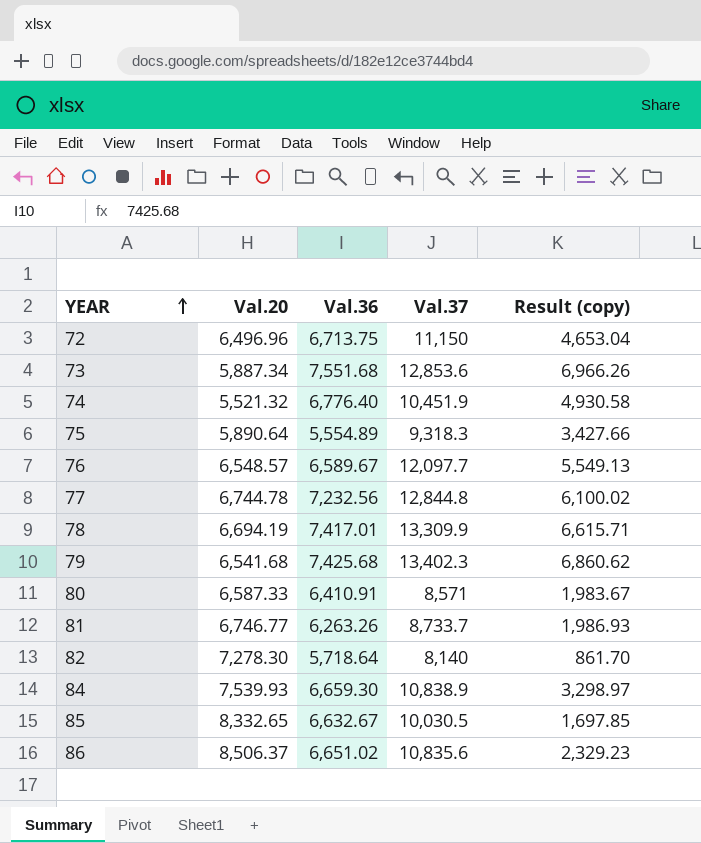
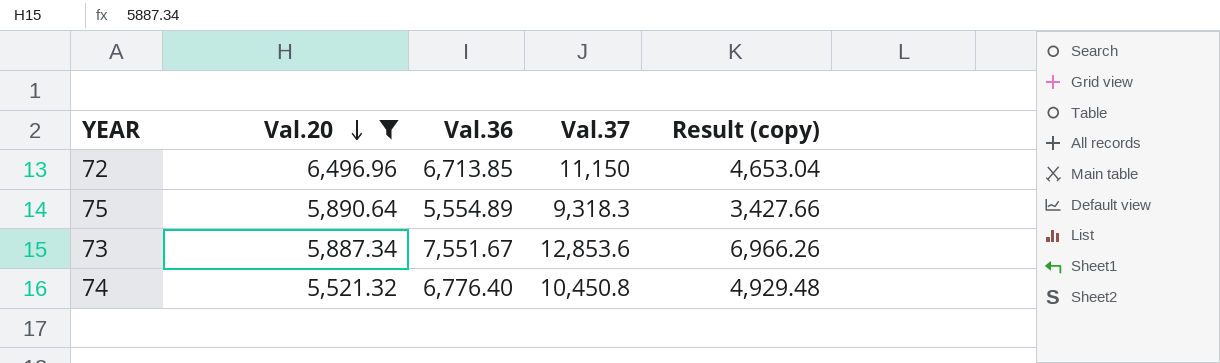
filter: none -> Val.20 <= 6,496.96
row order: YEAR ascending -> Val.20 descending
72 | Val.36: 6,713.75 -> 6,713.85
73 | Val.36: 7,551.68 -> 7,551.67
74 | Val.37: 10,451.9 -> 10,450.8
74 | Result (copy): 4,930.58 -> 4,929.48

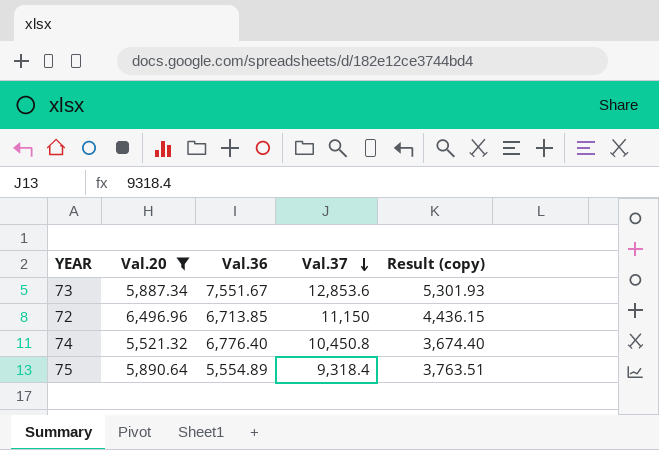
row order: Val.20 descending -> Val.37 descending
column Result (copy) | formula: [Val.37] - [Val.20] -> [Val.37] - [Val.36]
75 | Val.37: 9,318.3 -> 9,318.4

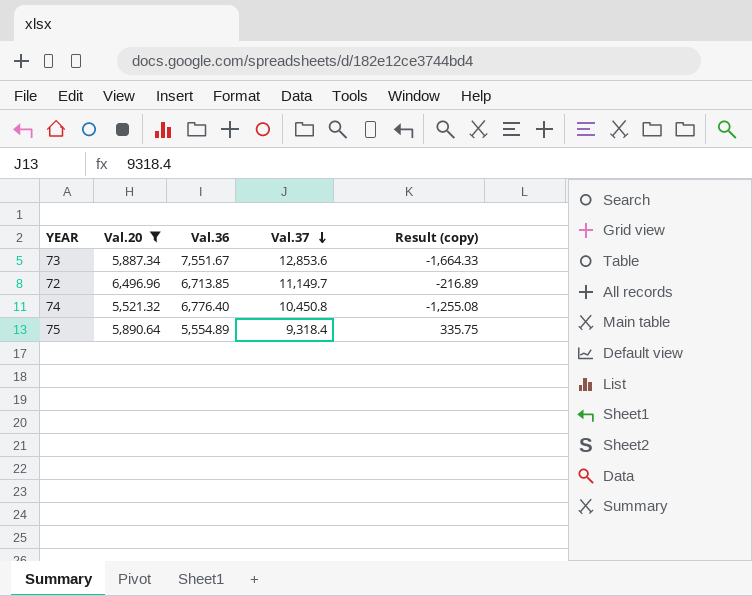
column Result (copy) | formula: [Val.37] - [Val.36] -> [Val.20] - [Val.36]
72 | Val.37: 11,150 -> 11,149.7

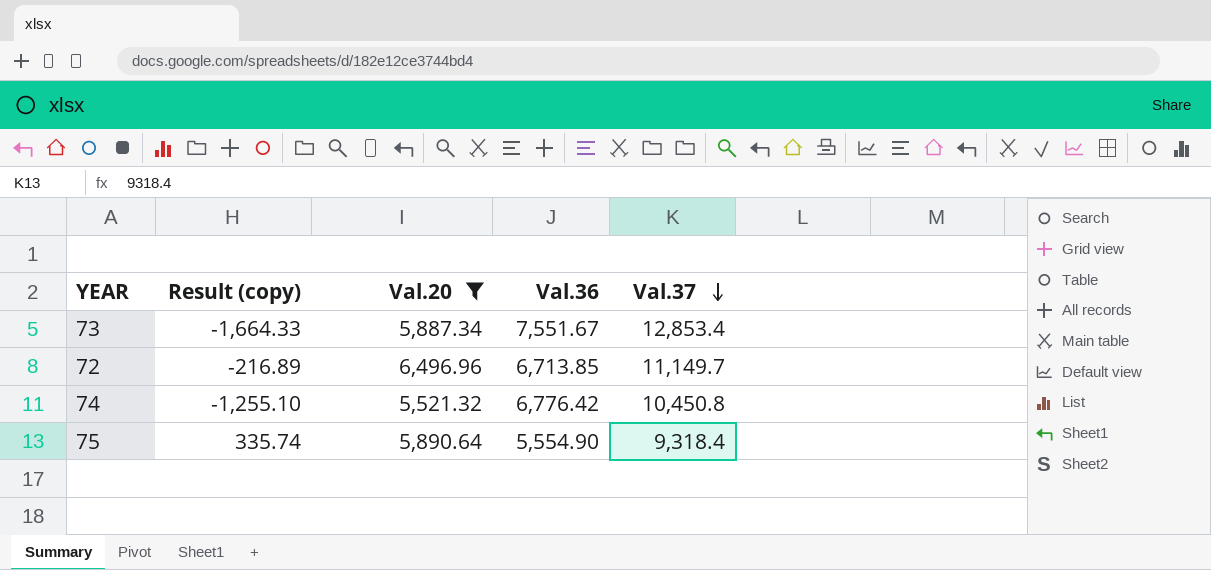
column Result (copy) | position: 5 -> 2
73 | Val.37: 12,853.6 -> 12,853.4
74 | Result (copy): -1,255.08 -> -1,255.10
74 | Val.36: 6,776.40 -> 6,776.42
75 | Result (copy): 335.75 -> 335.74
75 | Val.36: 5,554.89 -> 5,554.90

